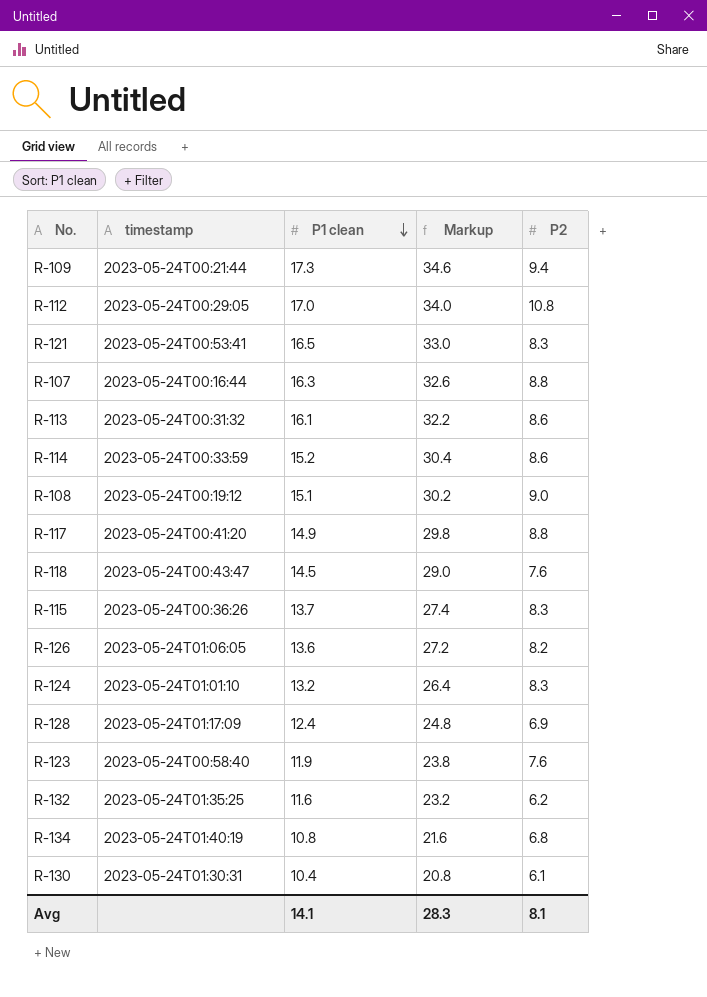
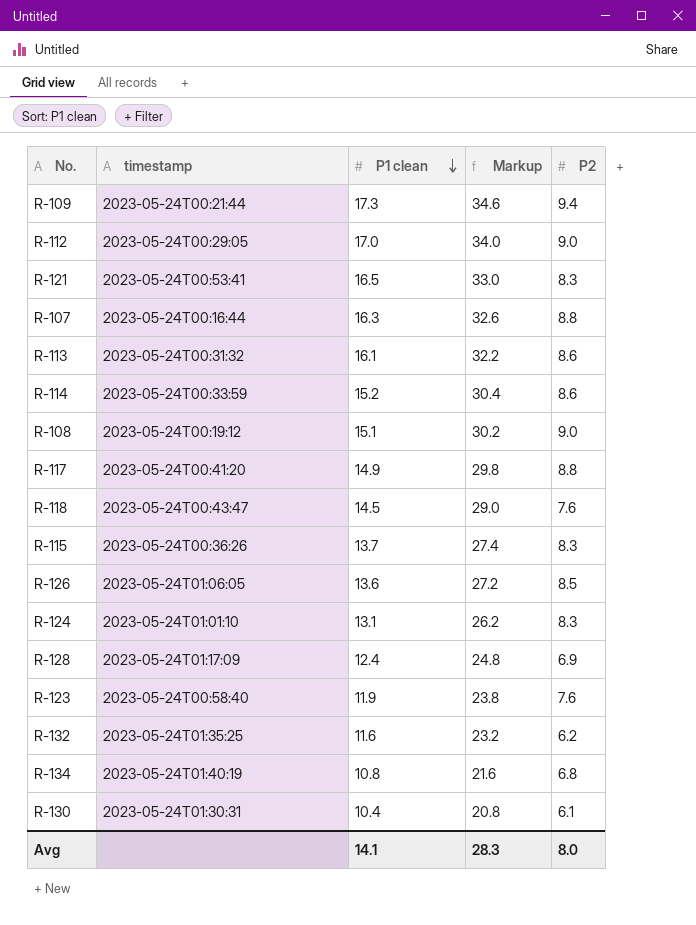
R-112 | P2: 10.8 -> 9.0
R-126 | P2: 8.2 -> 8.5
R-124 | P1 clean: 13.2 -> 13.1
R-124 | Markup: 26.4 -> 26.2
Avg | P2: 8.1 -> 8.0

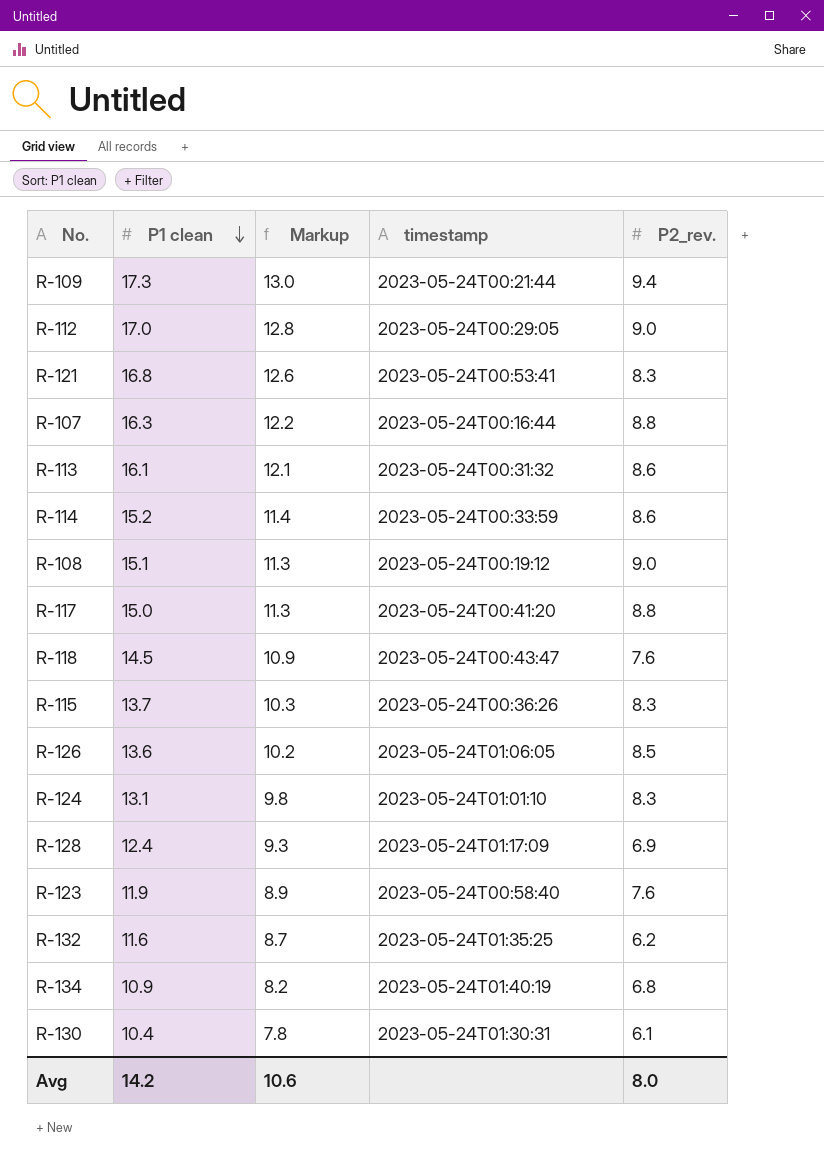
column Markup | formula: [P1 clean] * 2 -> [P1 clean] * 0.75
column timestamp | position: 2 -> 4
column name: P2 -> P2_rev.
R-121 | P1 clean: 16.5 -> 16.8
R-117 | P1 clean: 14.9 -> 15.0
R-134 | P1 clean: 10.8 -> 10.9
Avg | P1 clean: 14.1 -> 14.2
Avg | Markup: 28.3 -> 10.6

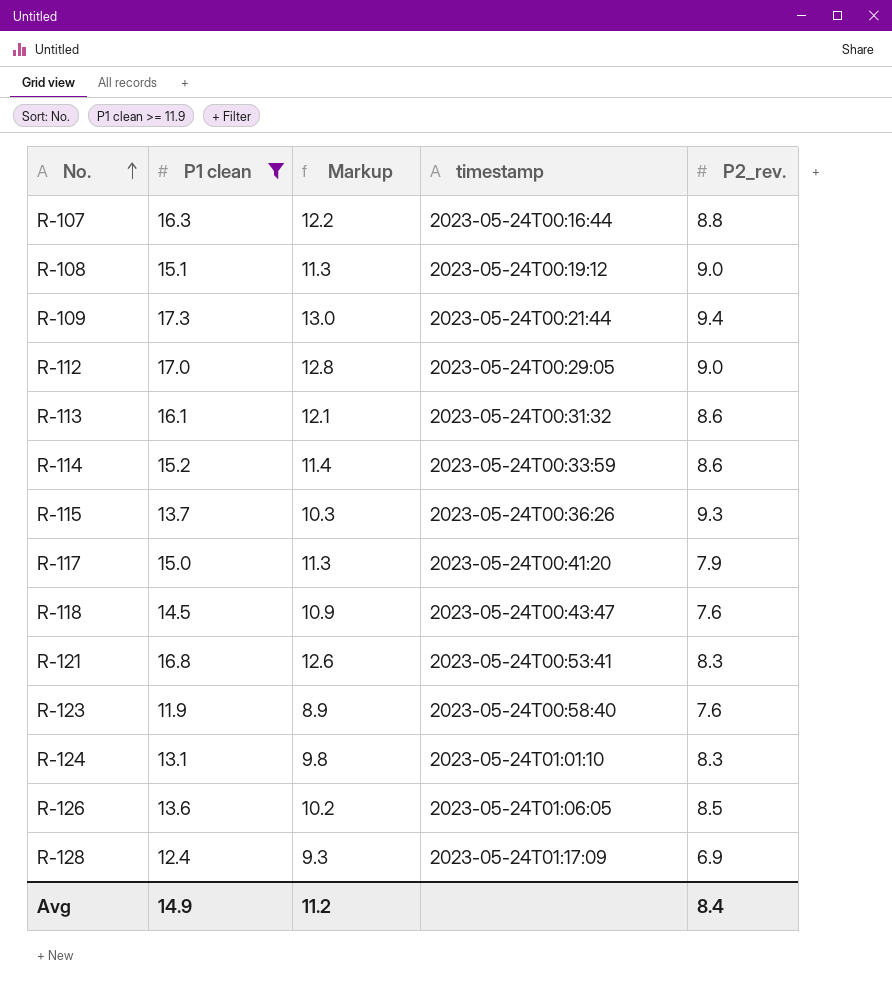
filter: none -> P1 clean >= 11.9
row order: P1 clean descending -> No. ascending
R-115 | P2_rev.: 8.3 -> 9.3
R-117 | P2_rev.: 8.8 -> 7.9
Avg | P1 clean: 14.2 -> 14.9
Avg | Markup: 10.6 -> 11.2
Avg | P2_rev.: 8.0 -> 8.4

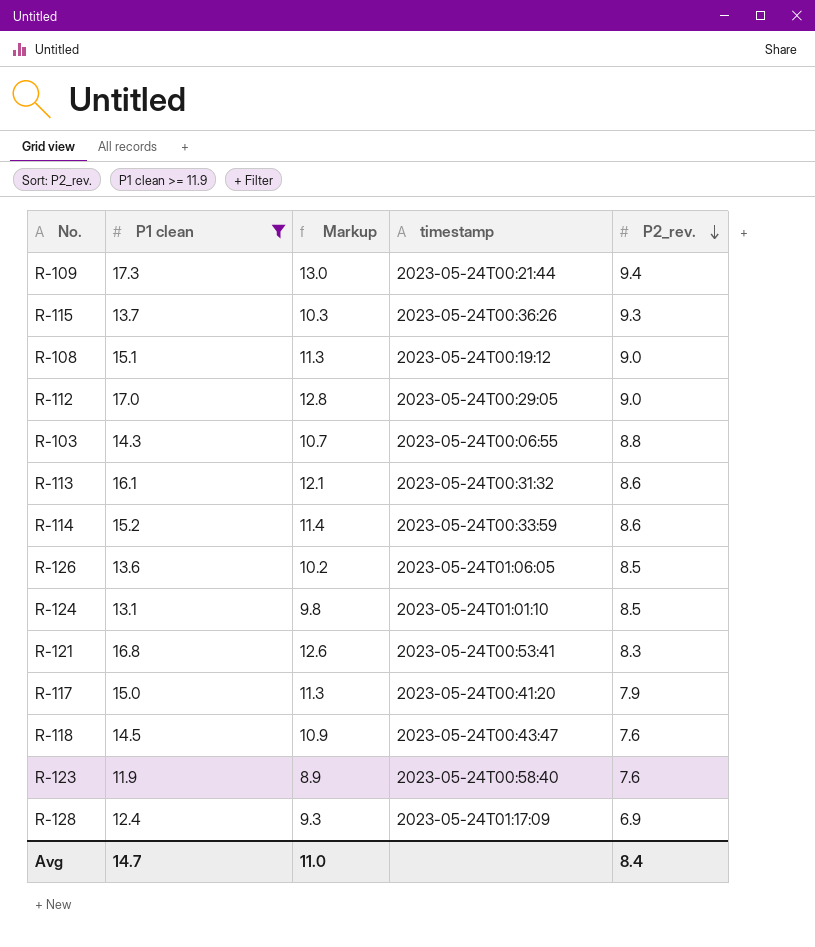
row order: No. ascending -> P2_rev. descending
row R-107: 16.3 | 12.2 | 2023-05-24T00:16:44 | 8.8 -> none
row R-103: none -> 14.3 | 10.7 | 2023-05-24T00:06:55 | 8.8
R-124 | P2_rev.: 8.3 -> 8.5
Avg | P1 clean: 14.9 -> 14.7
Avg | Markup: 11.2 -> 11.0

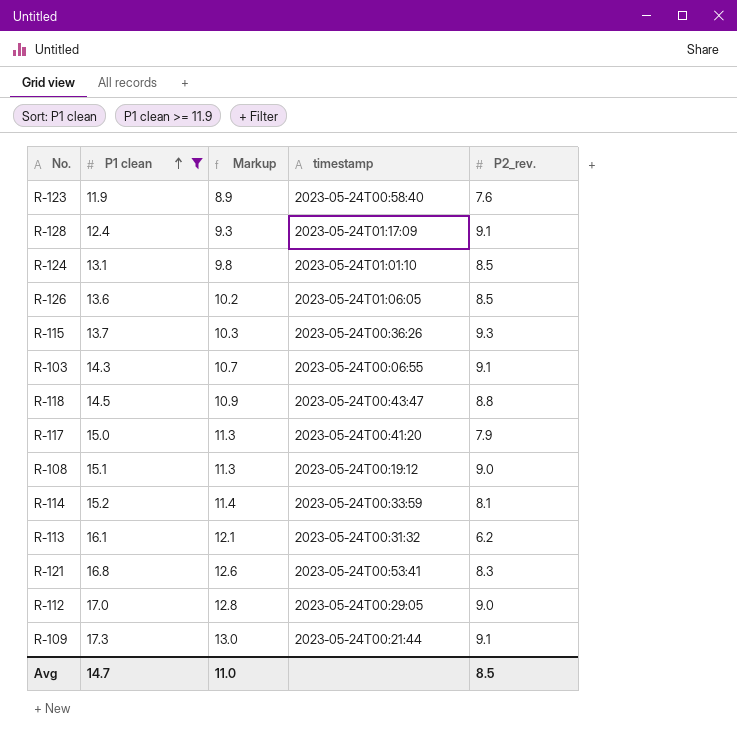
row order: P2_rev. descending -> P1 clean ascending
R-128 | P2_rev.: 6.9 -> 9.1
R-103 | P2_rev.: 8.8 -> 9.1
R-118 | P2_rev.: 7.6 -> 8.8
R-114 | P2_rev.: 8.6 -> 8.1
R-113 | P2_rev.: 8.6 -> 6.2
R-109 | P2_rev.: 9.4 -> 9.1
Avg | P2_rev.: 8.4 -> 8.5

